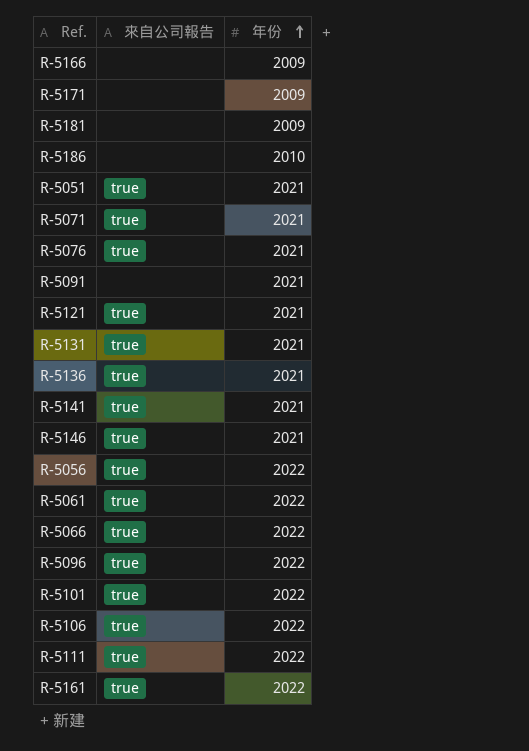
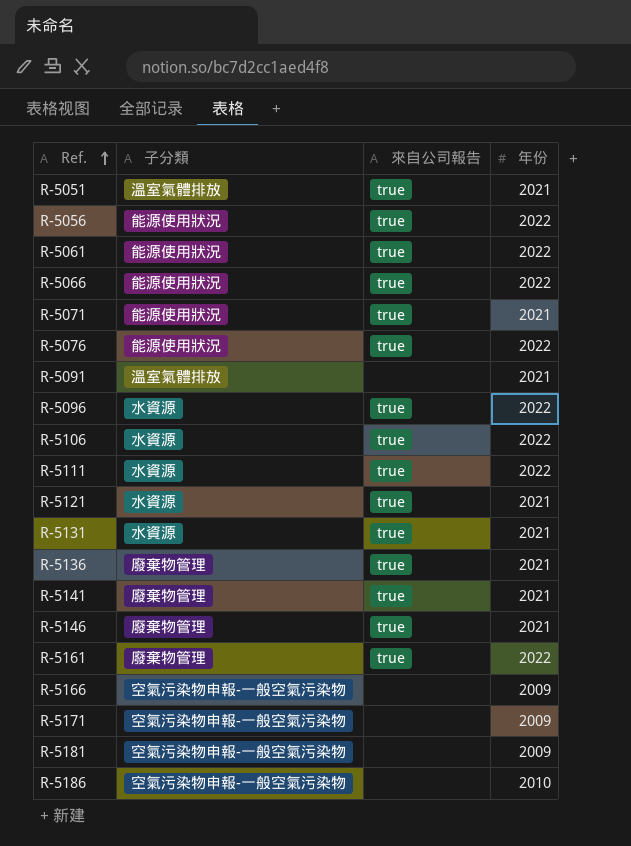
row order: 年份 ascending -> Ref. ascending
column 子分類 | position: none -> 2
row R-5101: true | 2022 -> none
R-5076 | 年份: 2021 -> 2022

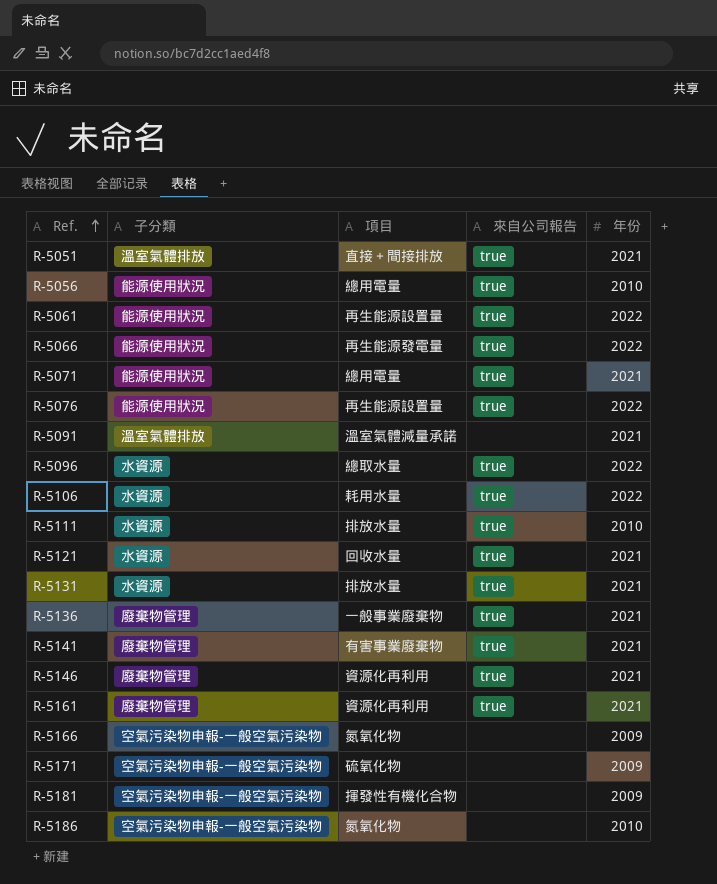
column 項目 | position: none -> 3
R-5056 | 年份: 2022 -> 2010
R-5111 | 年份: 2022 -> 2010
R-5161 | 年份: 2022 -> 2021

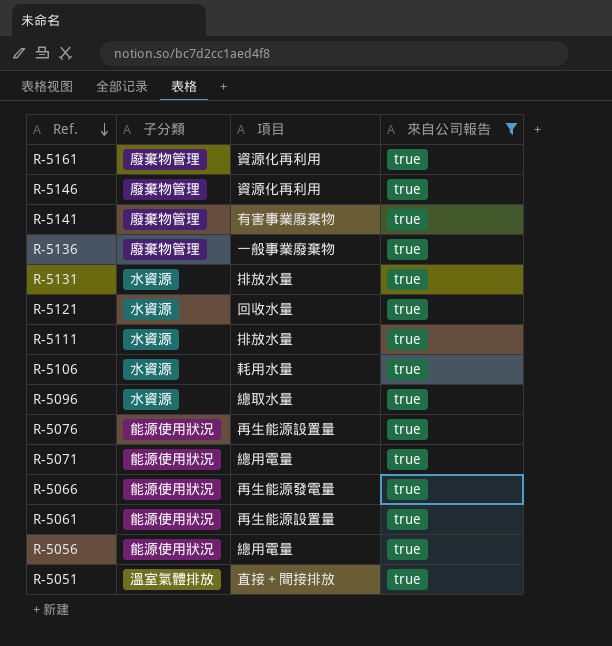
filter: none -> 來自公司報告 = true
row order: Ref. ascending -> Ref. descending
column 年份 | position: 5 -> none

